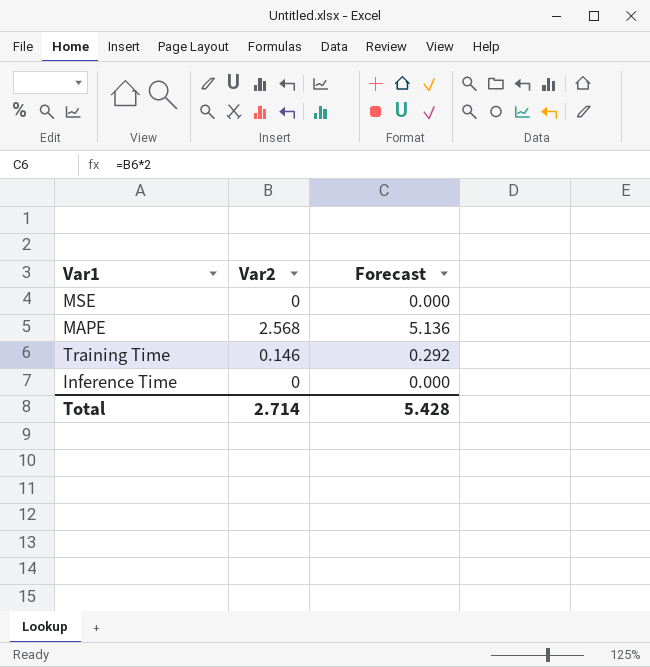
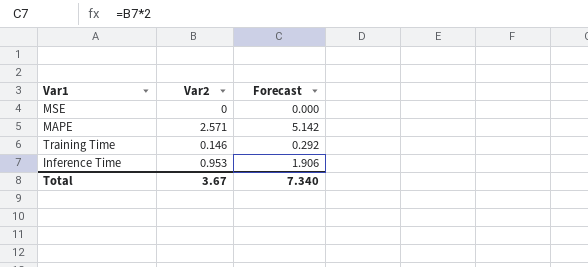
MAPE | Var2: 2.568 -> 2.571
MAPE | Forecast: 5.136 -> 5.142
Inference Time | Var2: 0 -> 0.953
Inference Time | Forecast: 0.000 -> 1.906
Total | Var2: 2.714 -> 3.67
Total | Forecast: 5.428 -> 7.340

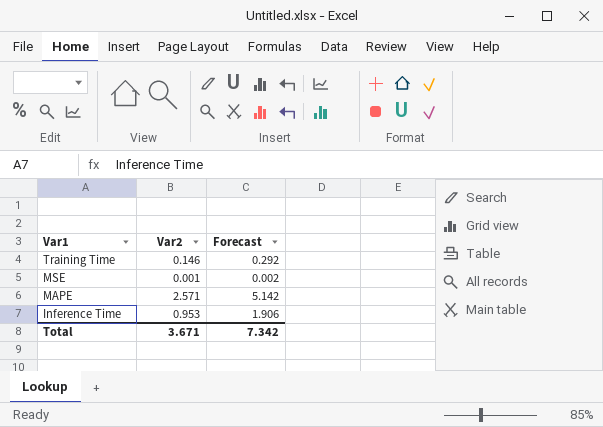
row order: none -> Var1 descending
MSE | Var2: 0 -> 0.001
MSE | Forecast: 0.000 -> 0.002
Total | Var2: 3.67 -> 3.671
Total | Forecast: 7.340 -> 7.342

